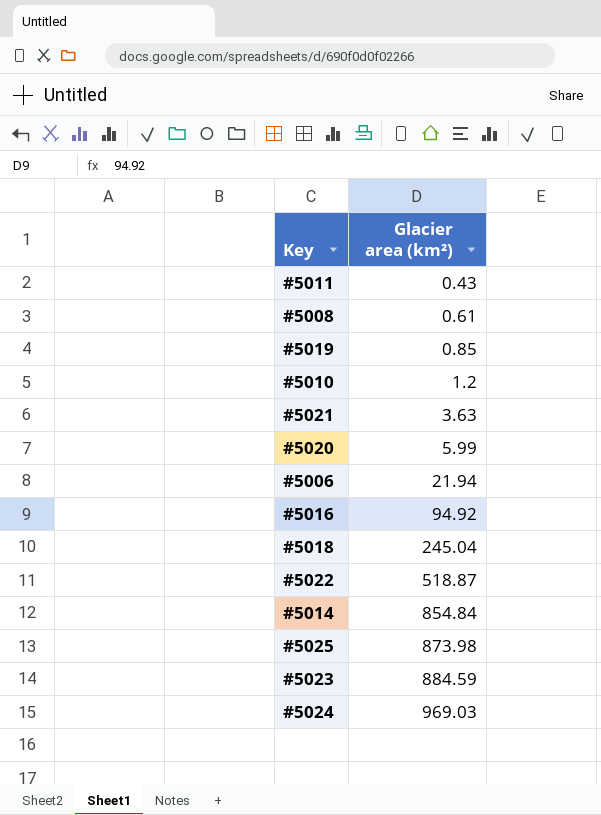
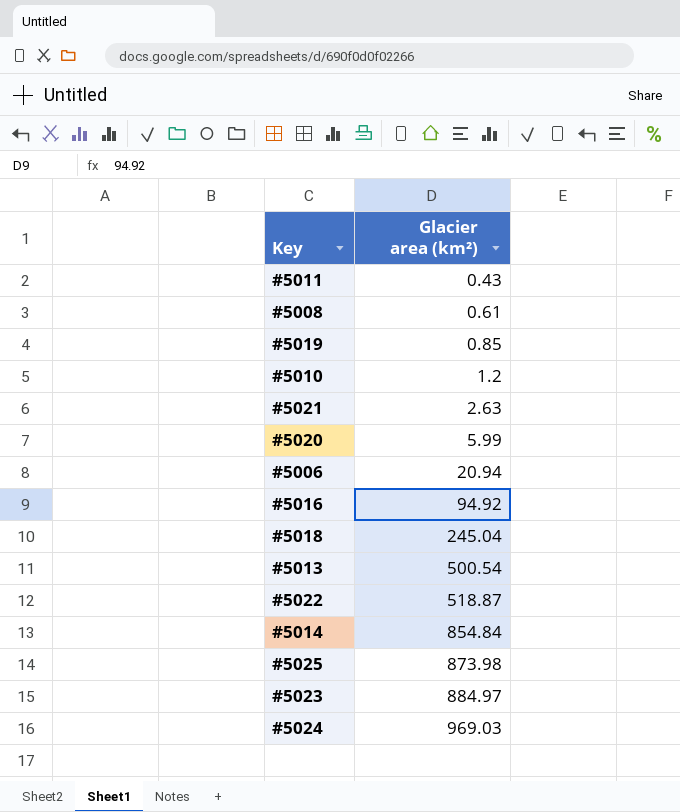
#5021 | Glacier area (km²): 3.63 -> 2.63
#5006 | Glacier area (km²): 21.94 -> 20.94
row #5013: none -> 500.54
#5023 | Glacier area (km²): 884.59 -> 884.97

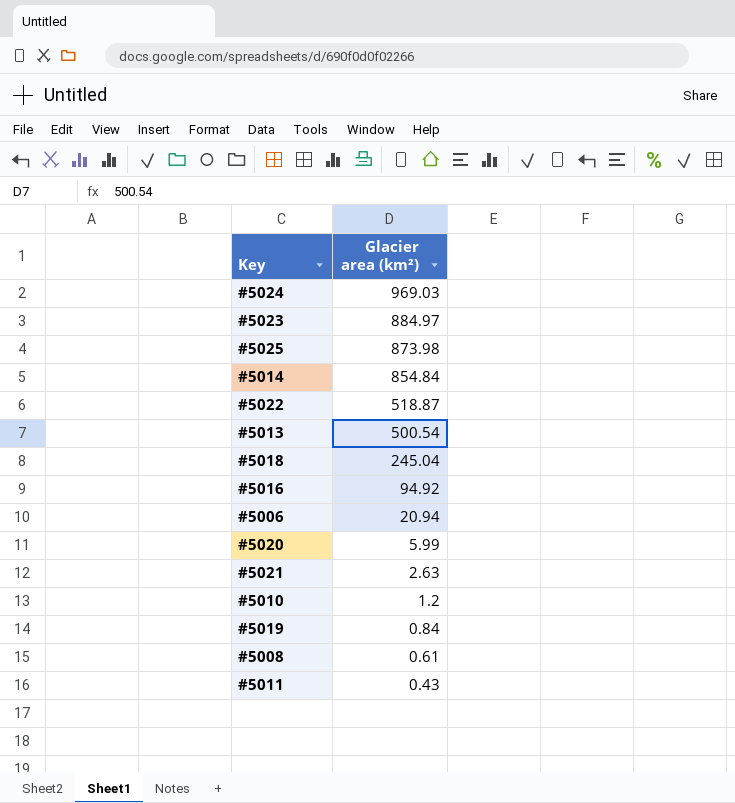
row order: Glacier area (km²) ascending -> Glacier area (km²) descending
#5019 | Glacier area (km²): 0.85 -> 0.84

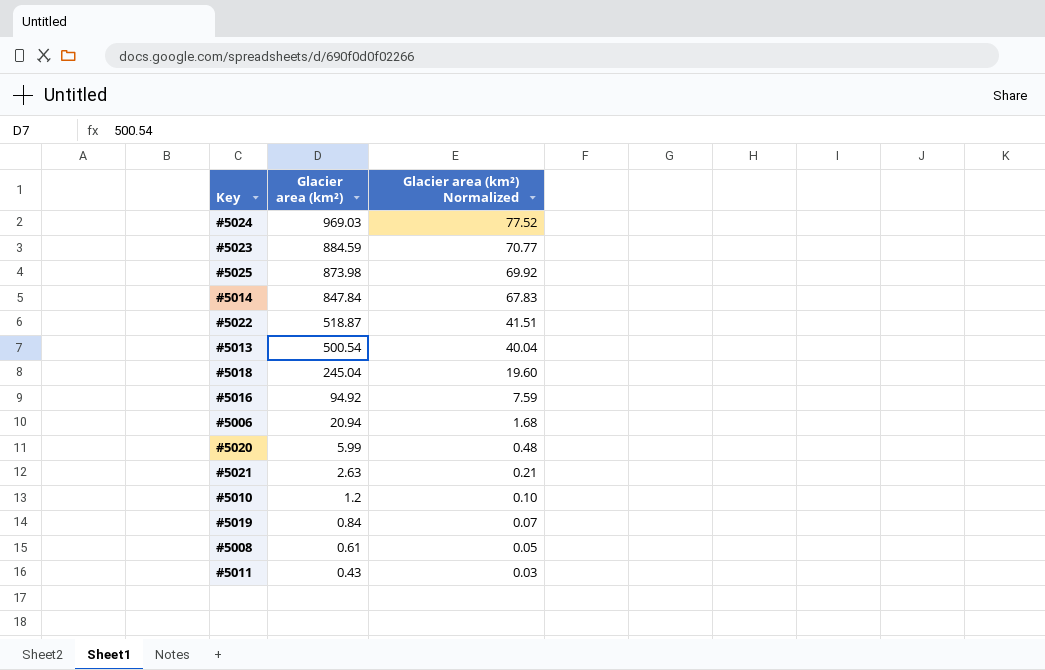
column Glacier area (km²) Normalized | formula: none -> [Glacier area (km²)] * 0.08
#5023 | Glacier area (km²): 884.97 -> 884.59
#5014 | Glacier area (km²): 854.84 -> 847.84

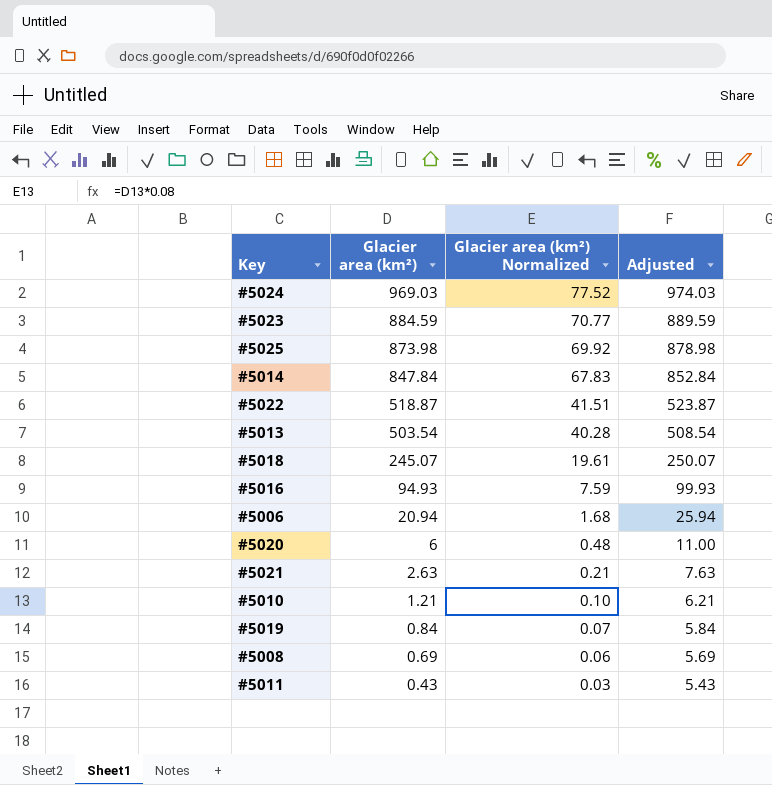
column Adjusted | formula: none -> [Glacier area (km²)] + 5
#5013 | Glacier area (km²): 500.54 -> 503.54
#5013 | Glacier area (km²) Normalized: 40.04 -> 40.28
#5018 | Glacier area (km²): 245.04 -> 245.07
#5018 | Glacier area (km²) Normalized: 19.60 -> 19.61
#5016 | Glacier area (km²): 94.92 -> 94.93
#5020 | Glacier area (km²): 5.99 -> 6
#5010 | Glacier area (km²): 1.2 -> 1.21
#5008 | Glacier area (km²): 0.61 -> 0.69
#5008 | Glacier area (km²) Normalized: 0.05 -> 0.06

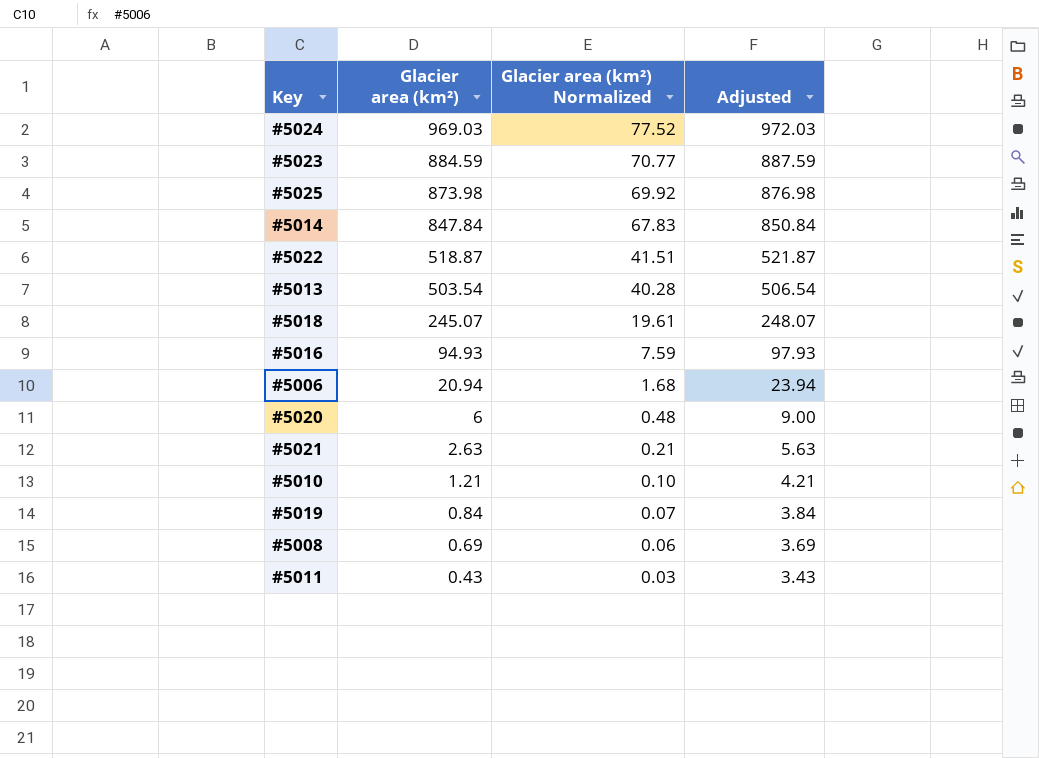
column Adjusted | formula: [Glacier area (km²)] + 5 -> [Glacier area (km²)] + 3

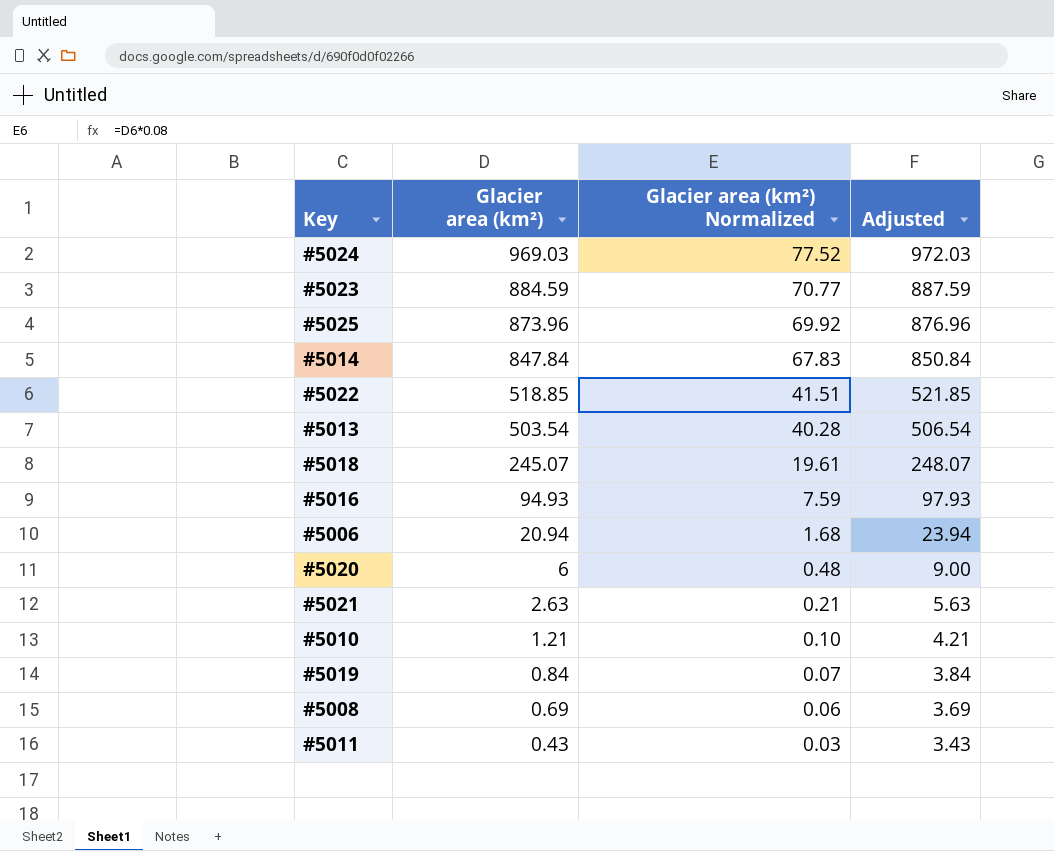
#5025 | Glacier area (km²): 873.98 -> 873.96
#5025 | Adjusted: 876.98 -> 876.96
#5022 | Glacier area (km²): 518.87 -> 518.85
#5022 | Adjusted: 521.87 -> 521.85

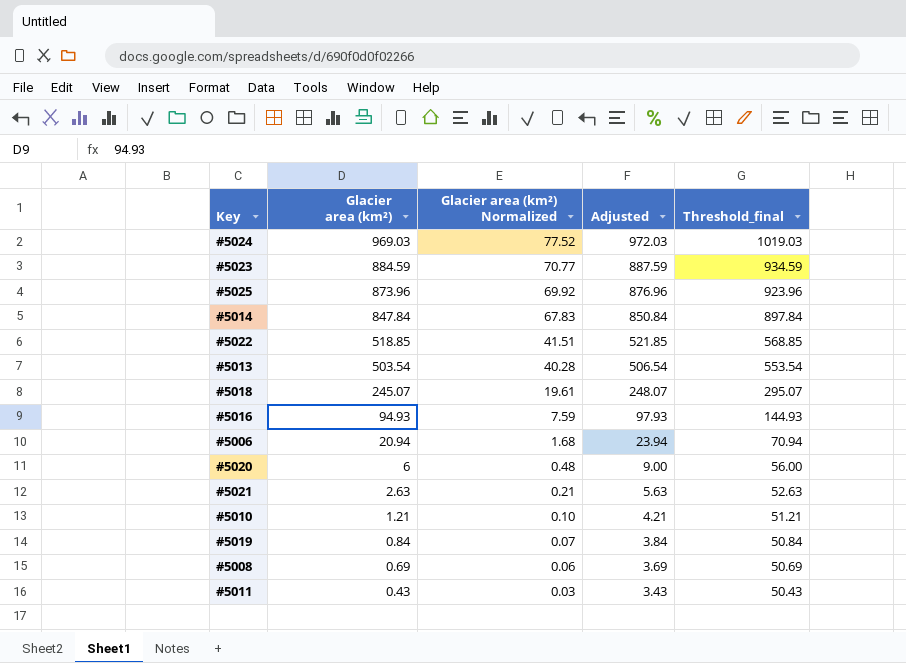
column Threshold_final | formula: none -> [Glacier area (km²)] + 50

